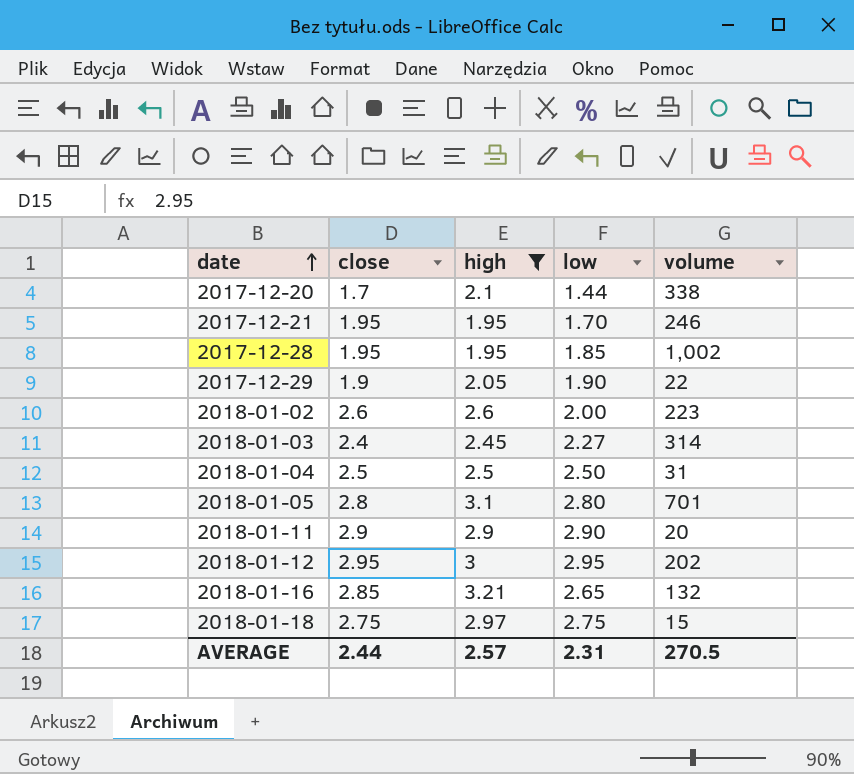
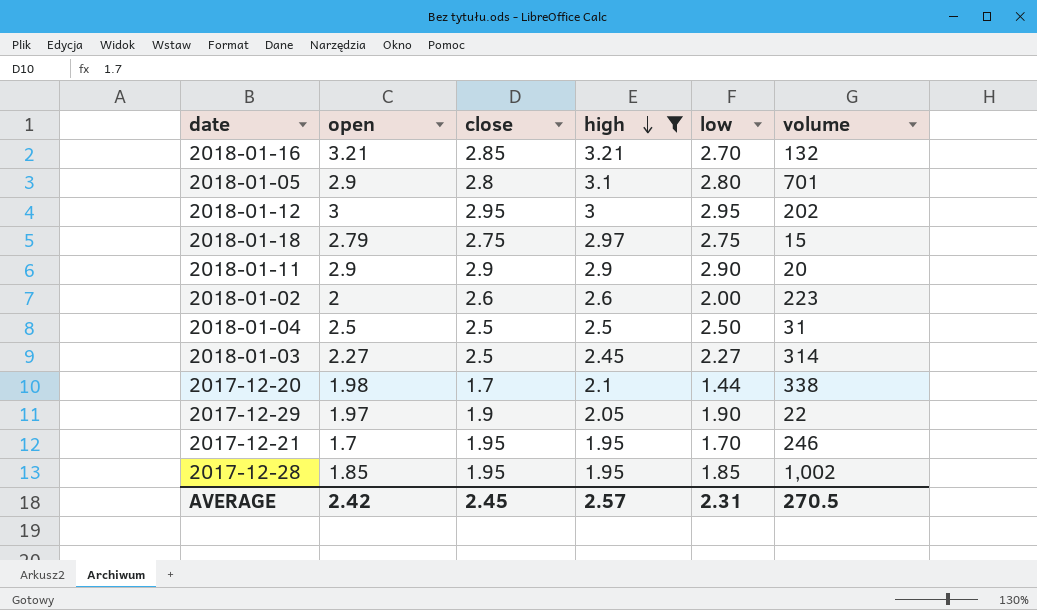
row order: date ascending -> high descending
column open | position: none -> 2
2018-01-16 | low: 2.65 -> 2.70
2018-01-03 | close: 2.4 -> 2.5
AVERAGE | close: 2.44 -> 2.45

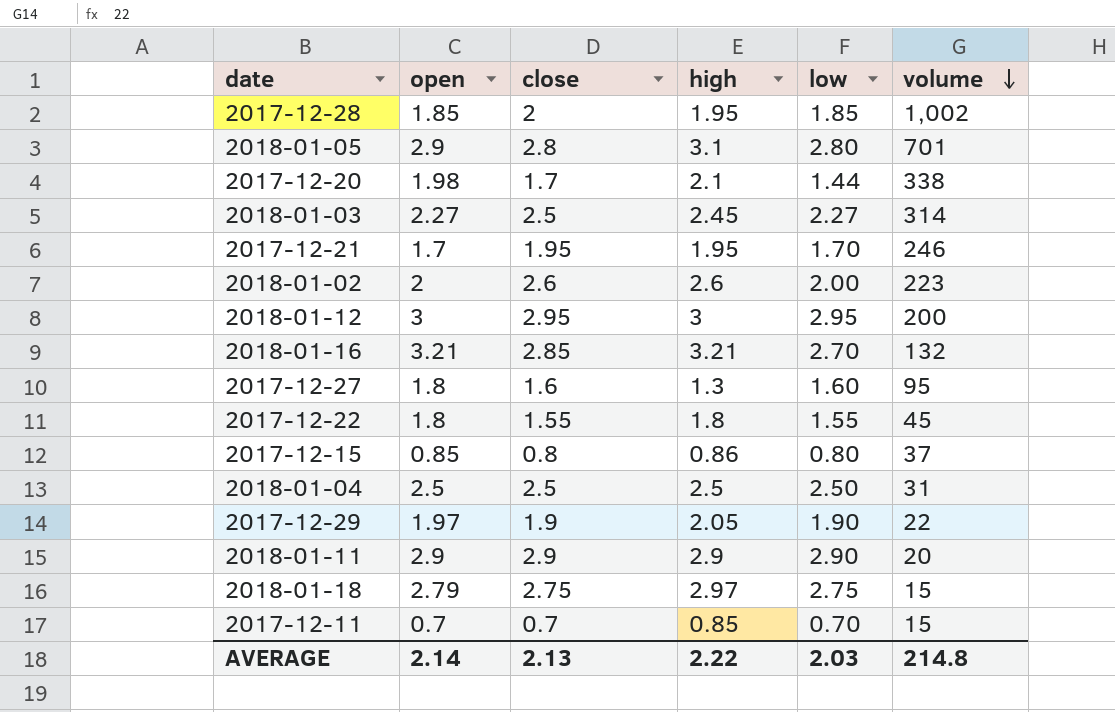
filter: high >= 1.95 -> none
row order: high descending -> volume descending
2017-12-28 | close: 1.95 -> 2
2018-01-12 | volume: 202 -> 200
AVERAGE | open: 2.42 -> 2.14
AVERAGE | close: 2.45 -> 2.13
AVERAGE | high: 2.57 -> 2.22
AVERAGE | low: 2.31 -> 2.03
AVERAGE | volume: 270.5 -> 214.8

